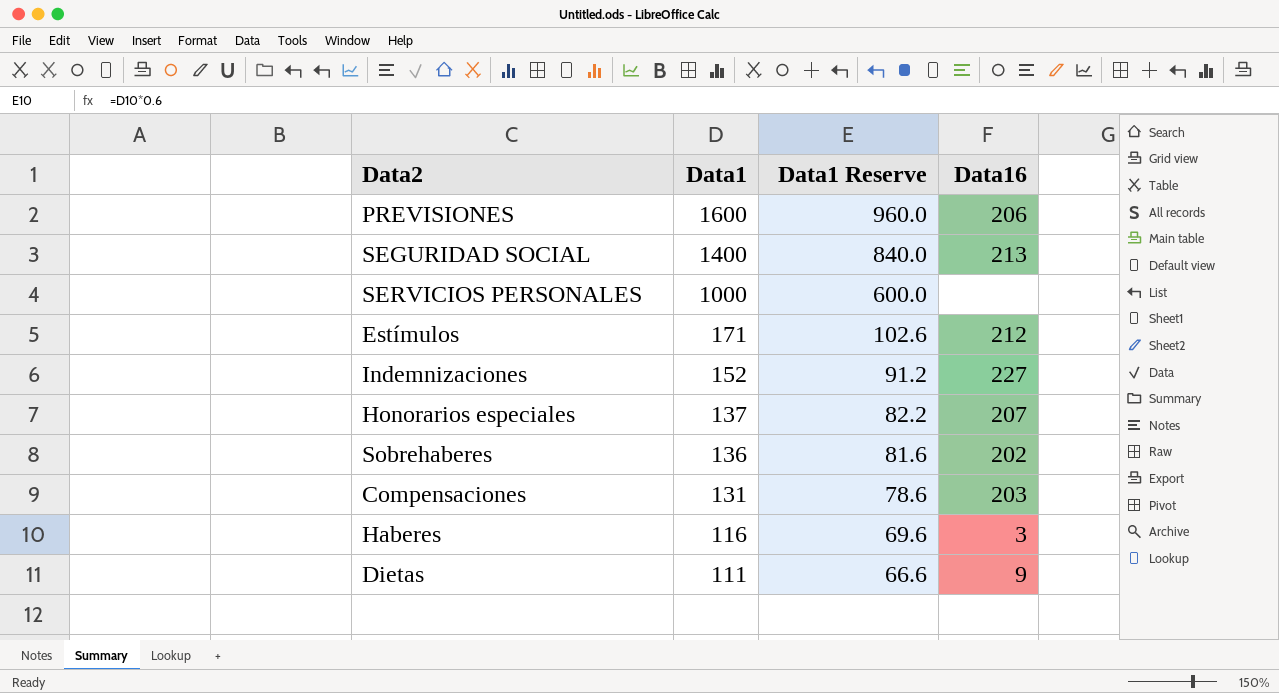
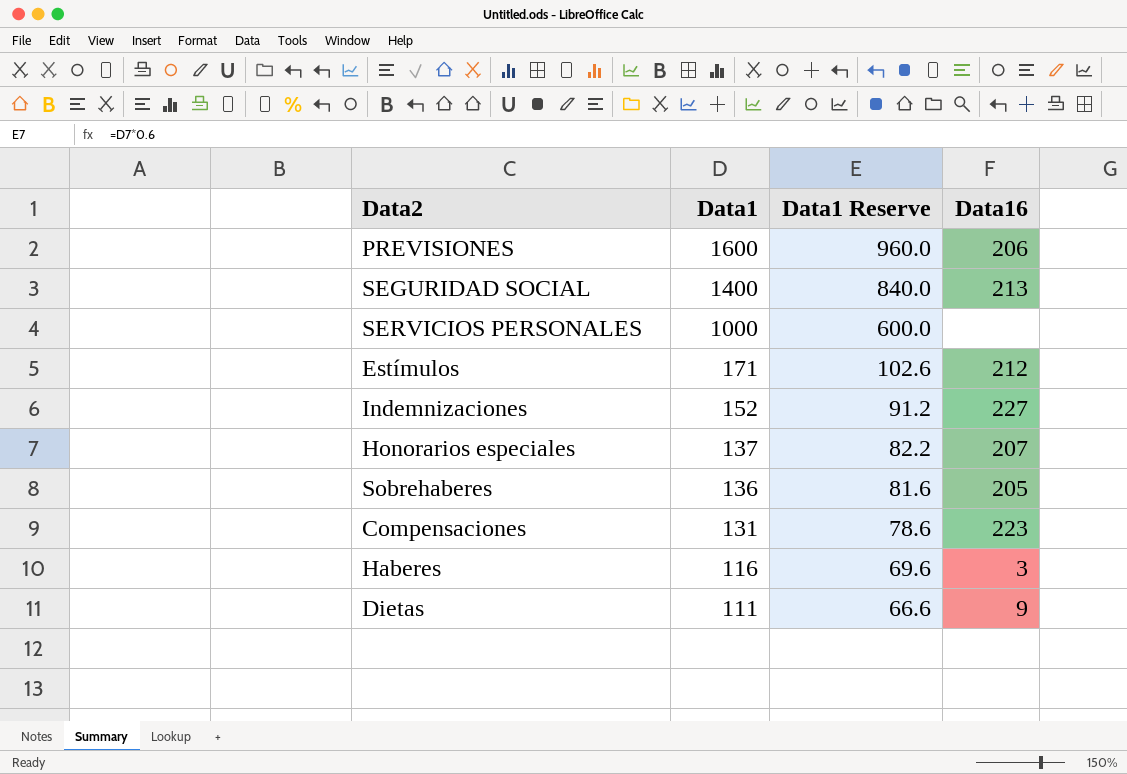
Sobrehaberes | Data16: 202 -> 205
Compensaciones | Data16: 203 -> 223

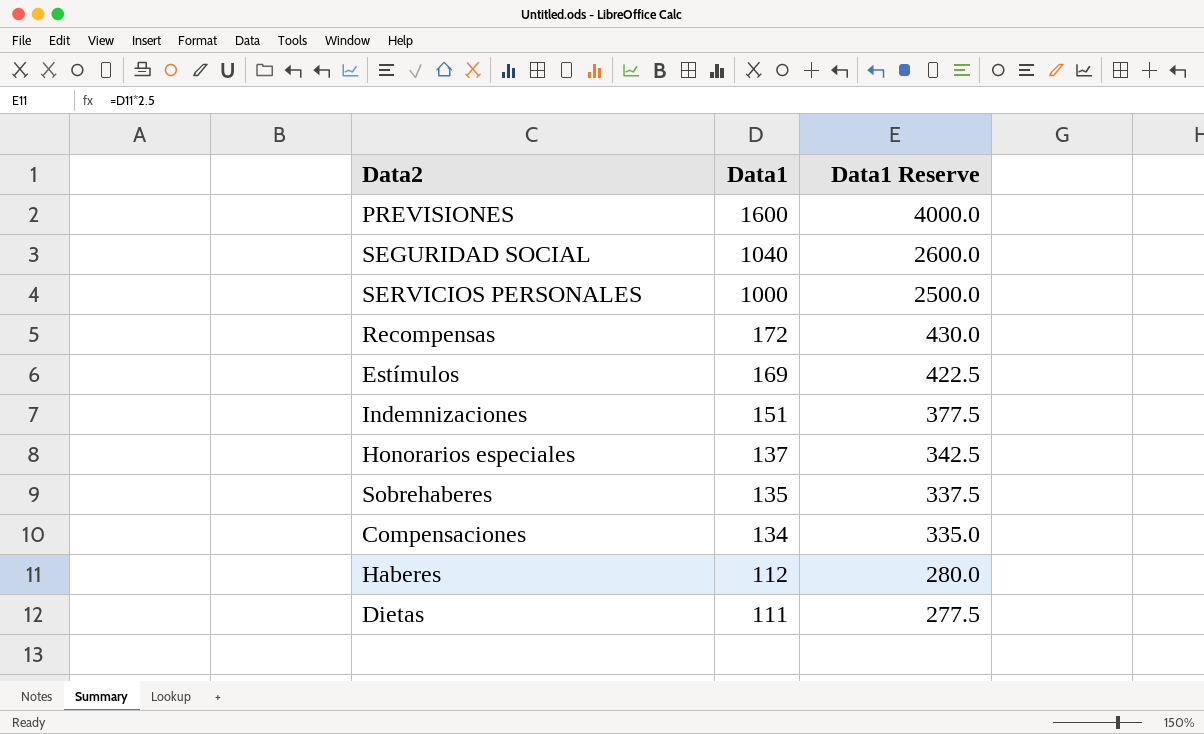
column Data16 | position: 4 -> none
column Data1 Reserve | formula: [Data1] * 0.6 -> [Data1] * 2.5
SEGURIDAD SOCIAL | Data1: 1400 -> 1040
row Recompensas: none -> 172 | 430.0
Estímulos | Data1: 171 -> 169
Indemnizaciones | Data1: 152 -> 151
Sobrehaberes | Data1: 136 -> 135
Compensaciones | Data1: 131 -> 134
Haberes | Data1: 116 -> 112

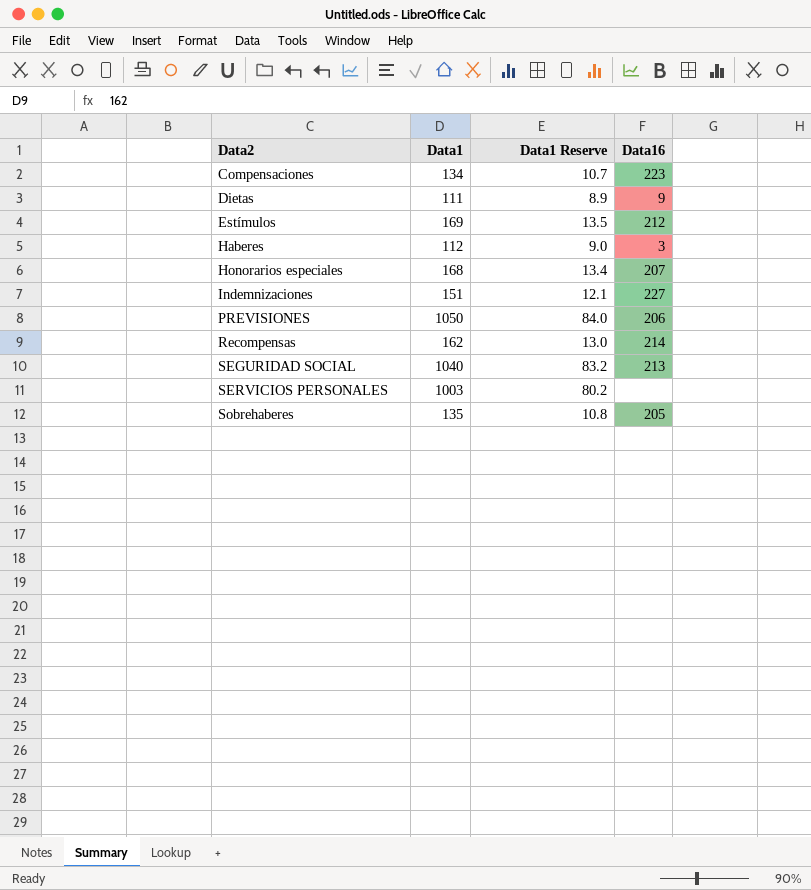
row order: Data1 descending -> Data2 ascending
column Data1 Reserve | formula: [Data1] * 2.5 -> [Data1] * 0.08
column Data16 | position: none -> 4
Honorarios especiales | Data1: 137 -> 168
PREVISIONES | Data1: 1600 -> 1050
Recompensas | Data1: 172 -> 162
SERVICIOS PERSONALES | Data1: 1000 -> 1003

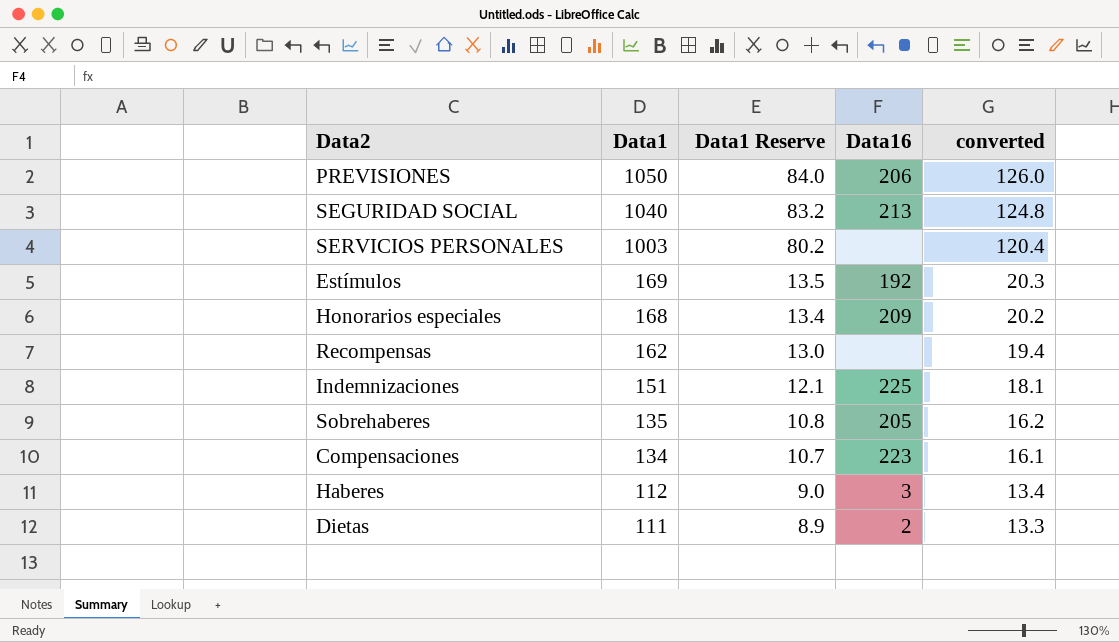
row order: Data2 ascending -> Data1 descending
column converted | formula: none -> [Data1] * 0.12
Estímulos | Data16: 212 -> 192
Honorarios especiales | Data16: 207 -> 209
Recompensas | Data16: 214 -> none
Indemnizaciones | Data16: 227 -> 225
Dietas | Data16: 9 -> 2

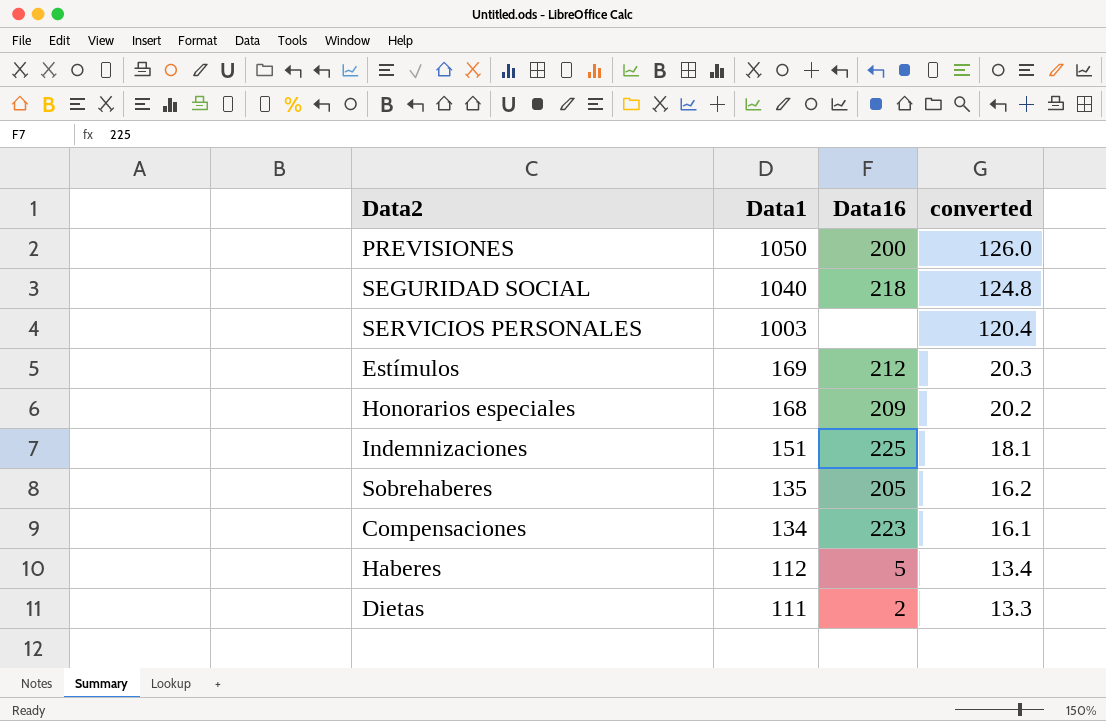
column Data1 Reserve | formula: [Data1] * 0.08 -> none
row Recompensas: 162 | 13.0 | none | 19.4 -> none
PREVISIONES | Data16: 206 -> 200
SEGURIDAD SOCIAL | Data16: 213 -> 218
Estímulos | Data16: 192 -> 212
Haberes | Data16: 3 -> 5

